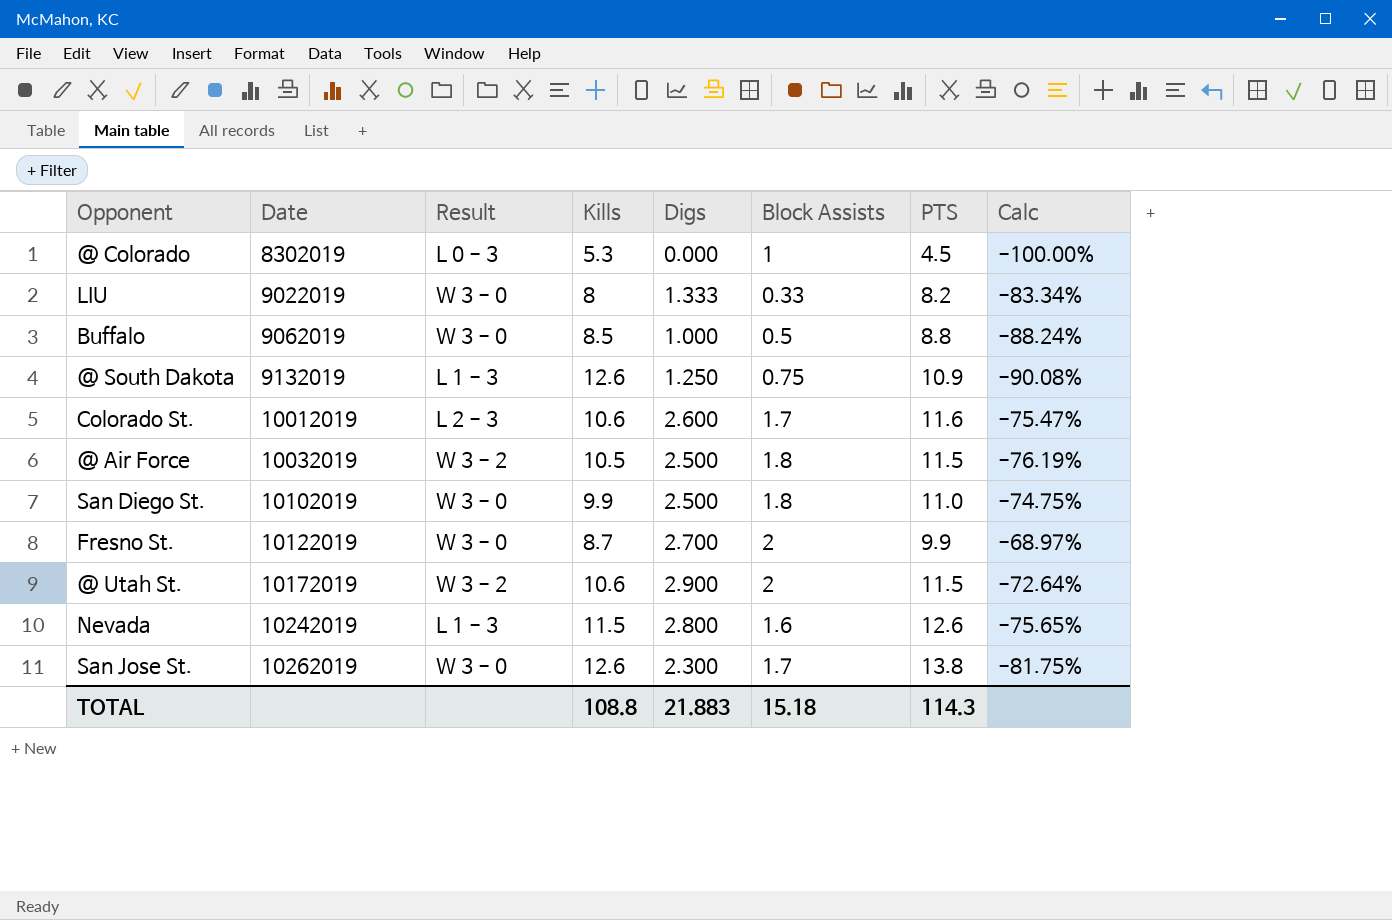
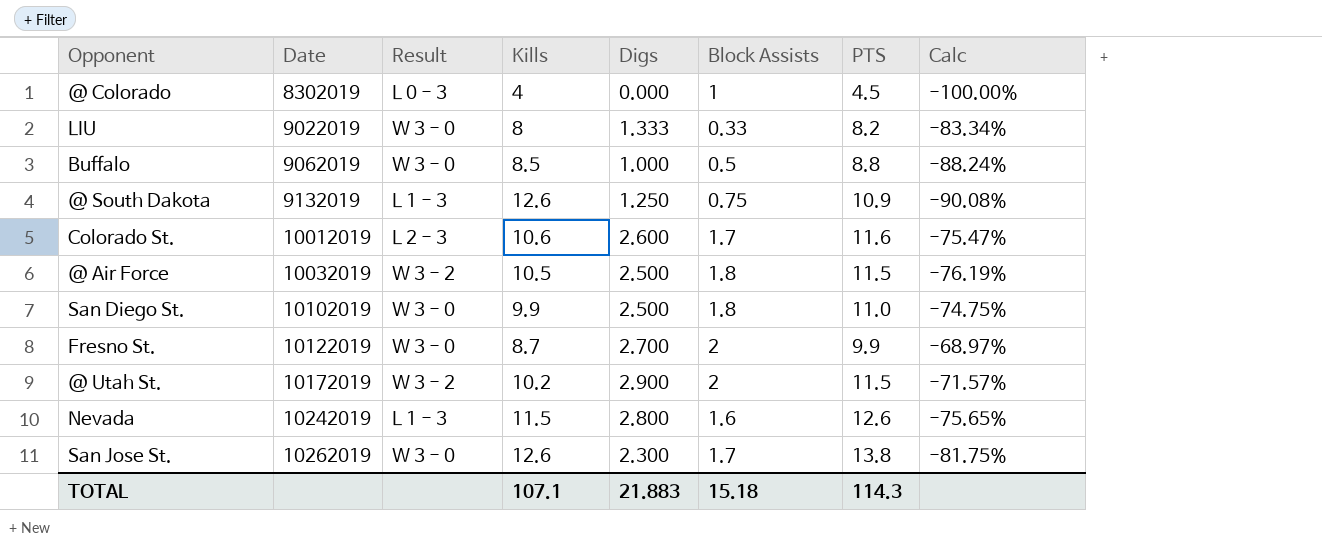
@ Colorado | Kills: 5.3 -> 4
@ Utah St. | Kills: 10.6 -> 10.2
@ Utah St. | Calc: -72.64% -> -71.57%
TOTAL | Kills: 108.8 -> 107.1

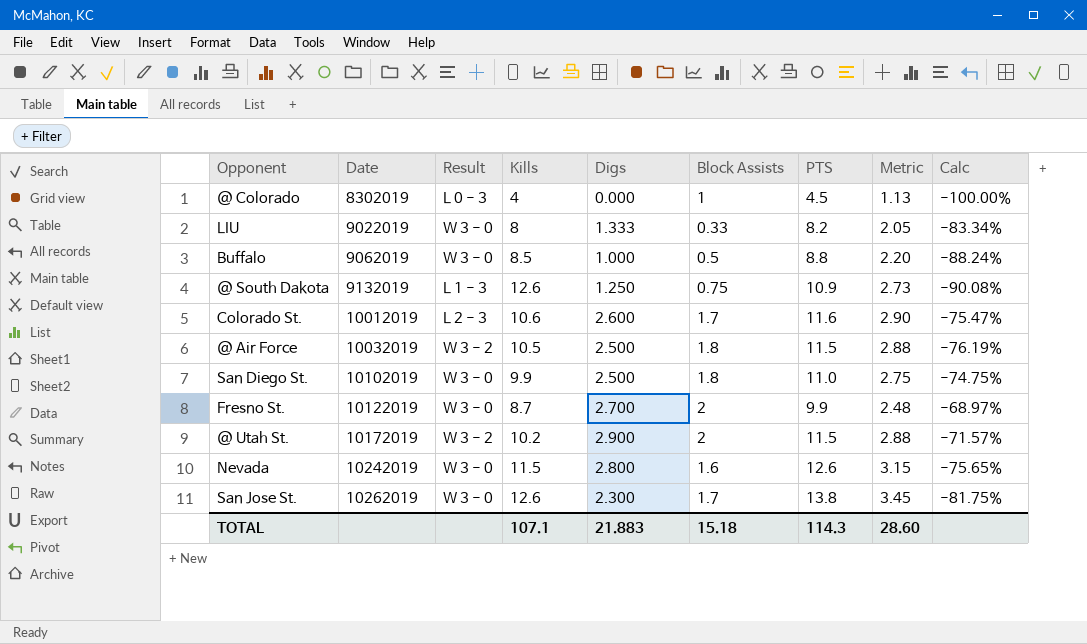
column Metric | formula: none -> [PTS] * 0.25
Nevada | Result: L 1 - 3 -> W 3 - 0

